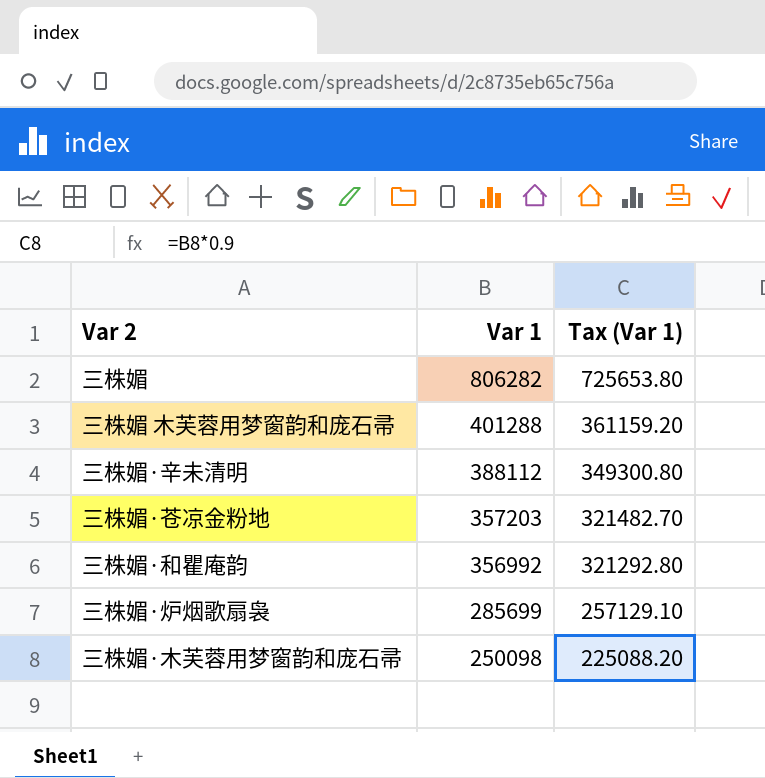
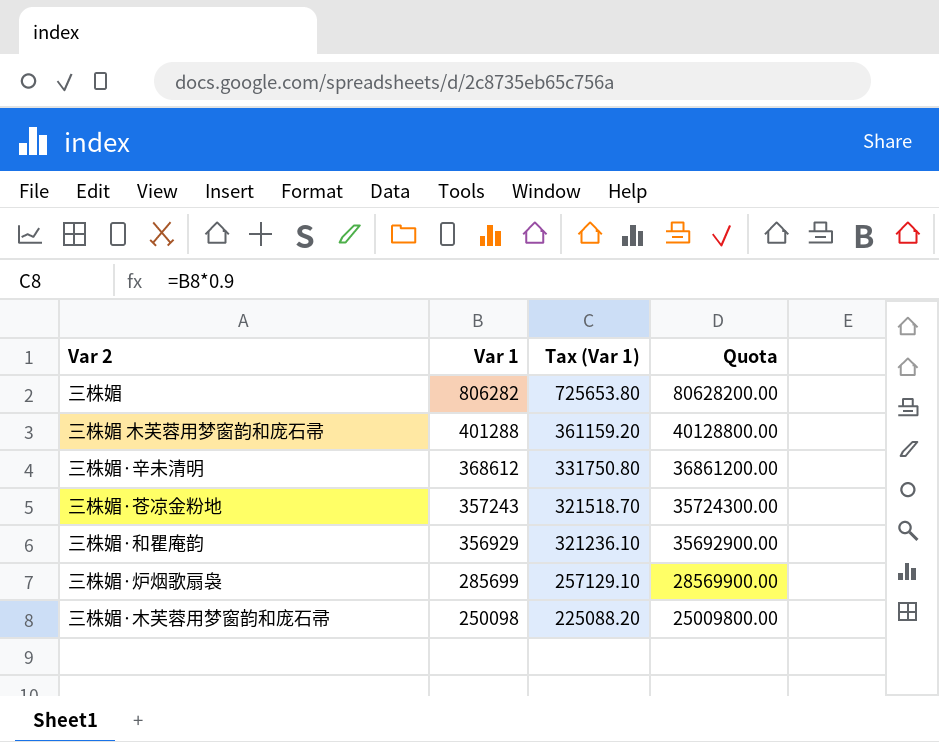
column Quota | formula: none -> [Var 1] * 100
三株媚·辛未清明 | Var 1: 388112 -> 368612
三株媚·辛未清明 | Tax (Var 1): 349300.80 -> 331750.80
三株媚·苍凉金粉地 | Var 1: 357203 -> 357243
三株媚·苍凉金粉地 | Tax (Var 1): 321482.70 -> 321518.70
三株媚·和瞿庵韵 | Var 1: 356992 -> 356929
三株媚·和瞿庵韵 | Tax (Var 1): 321292.80 -> 321236.10

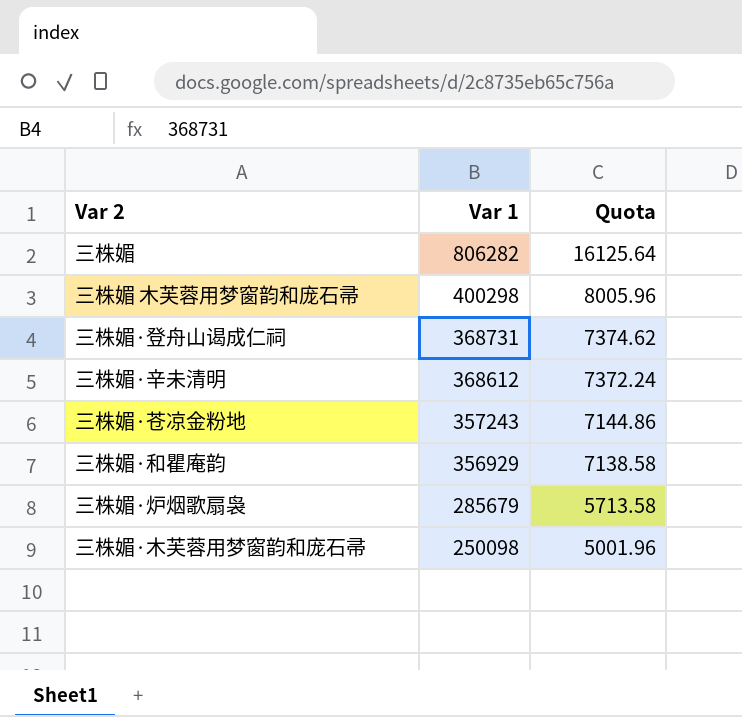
column Tax (Var 1) | formula: [Var 1] * 0.9 -> none
column Quota | formula: [Var 1] * 100 -> [Var 1] * 0.02
三株媚 木芙蓉用梦窗韵和庞石帚 | Var 1: 401288 -> 400298
row 三株媚·登舟山谒成仁祠: none -> 368731 | 7374.62
三株媚·炉烟歌扇袅 | Var 1: 285699 -> 285679

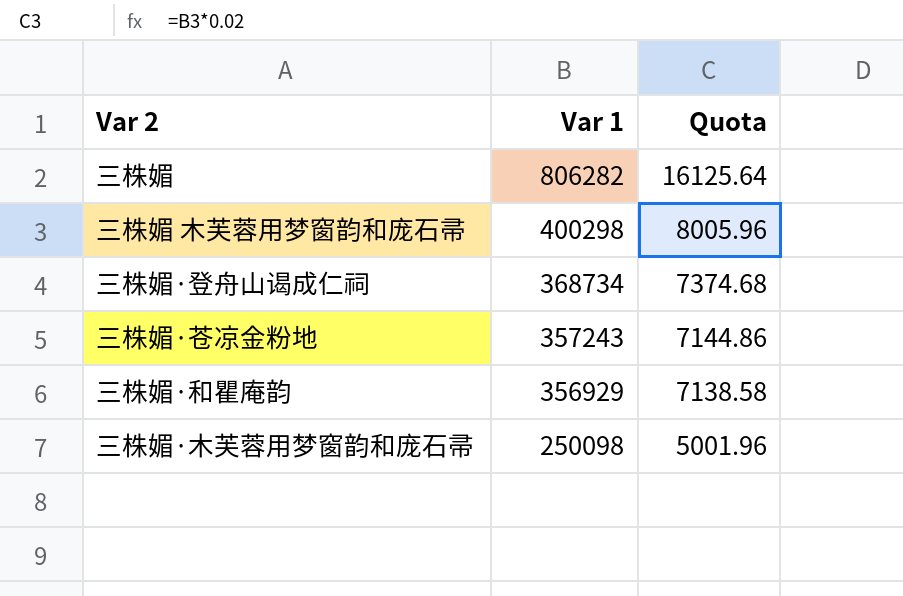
row 三株媚·辛未清明: 368612 | 7372.24 -> none
row 三株媚·炉烟歌扇袅: 285679 | 5713.58 -> none
三株媚·登舟山谒成仁祠 | Var 1: 368731 -> 368734
三株媚·登舟山谒成仁祠 | Quota: 7374.62 -> 7374.68

